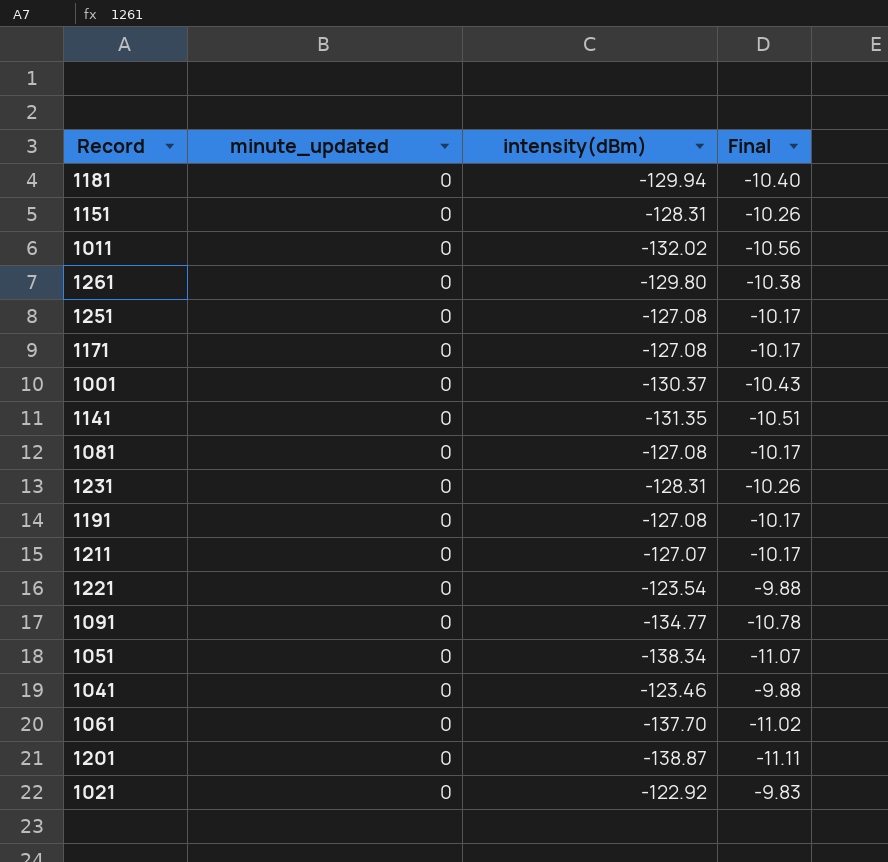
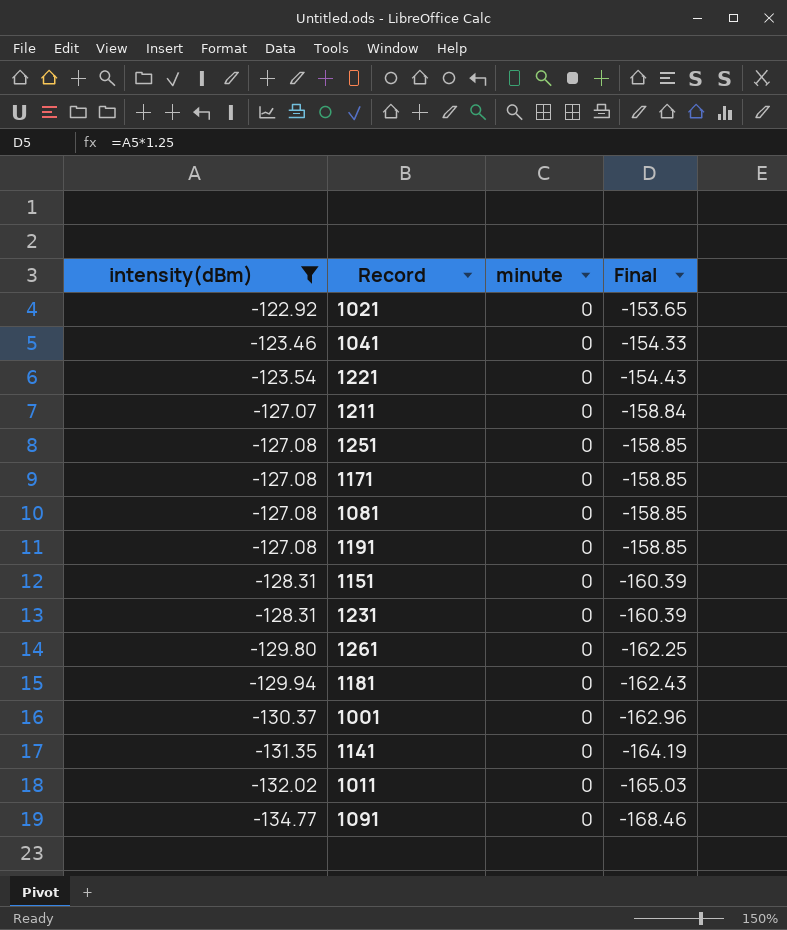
filter: none -> intensity(dBm) >= -134.77
row order: none -> intensity(dBm) descending
column intensity(dBm) | position: 3 -> 1
column name: minute_updated -> minute
column Final | formula: [intensity(dBm)] * 0.08 -> [intensity(dBm)] * 1.25

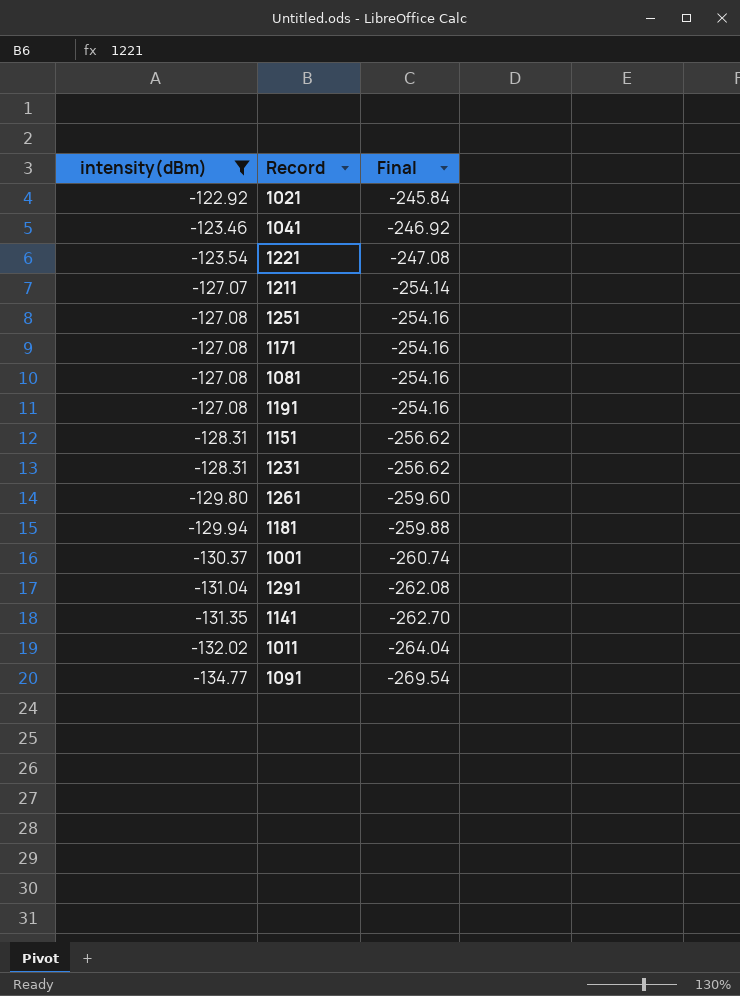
column minute | position: 3 -> none
column Final | formula: [intensity(dBm)] * 1.25 -> [intensity(dBm)] * 2
row 1291: none -> -131.04 | -262.08

